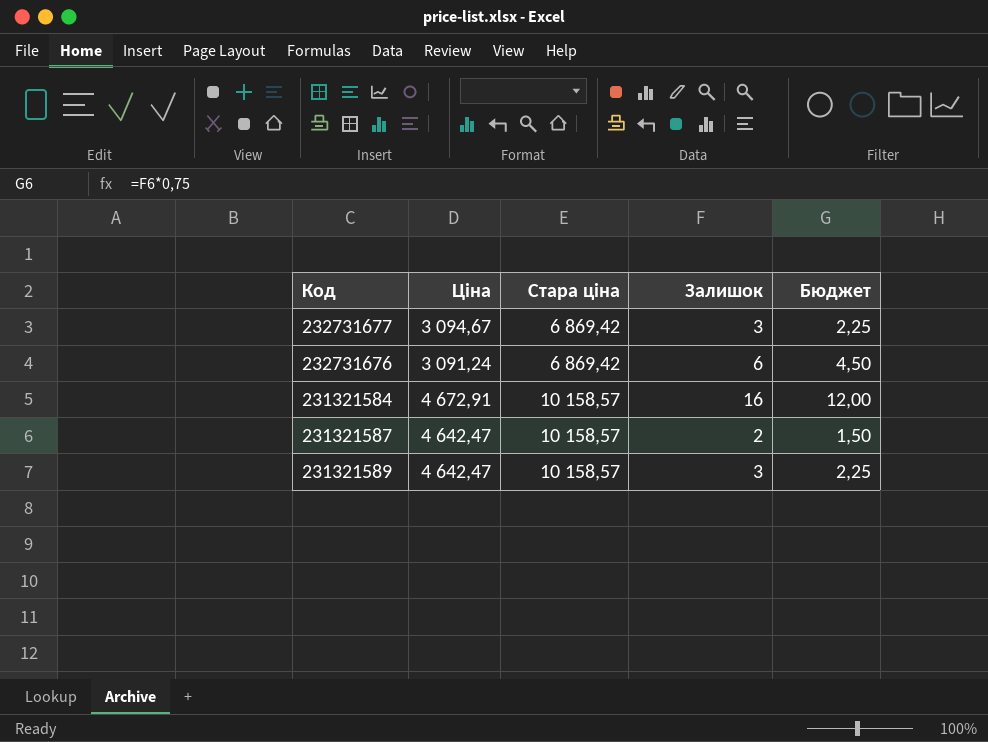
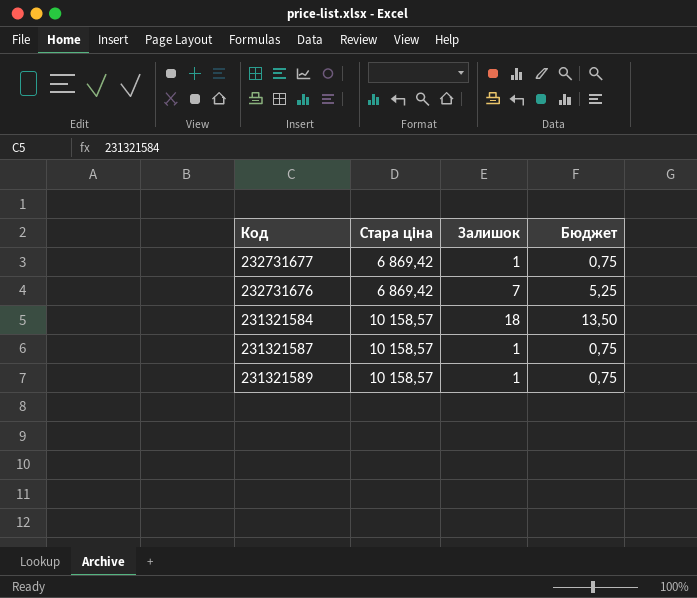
column Ціна | position: 2 -> none
232731677 | Залишок: 3 -> 1
232731677 | Бюджет: 2,25 -> 0,75
232731676 | Залишок: 6 -> 7
232731676 | Бюджет: 4,50 -> 5,25
231321584 | Залишок: 16 -> 18
231321584 | Бюджет: 12,00 -> 13,50
231321587 | Залишок: 2 -> 1
231321587 | Бюджет: 1,50 -> 0,75
231321589 | Залишок: 3 -> 1
231321589 | Бюджет: 2,25 -> 0,75

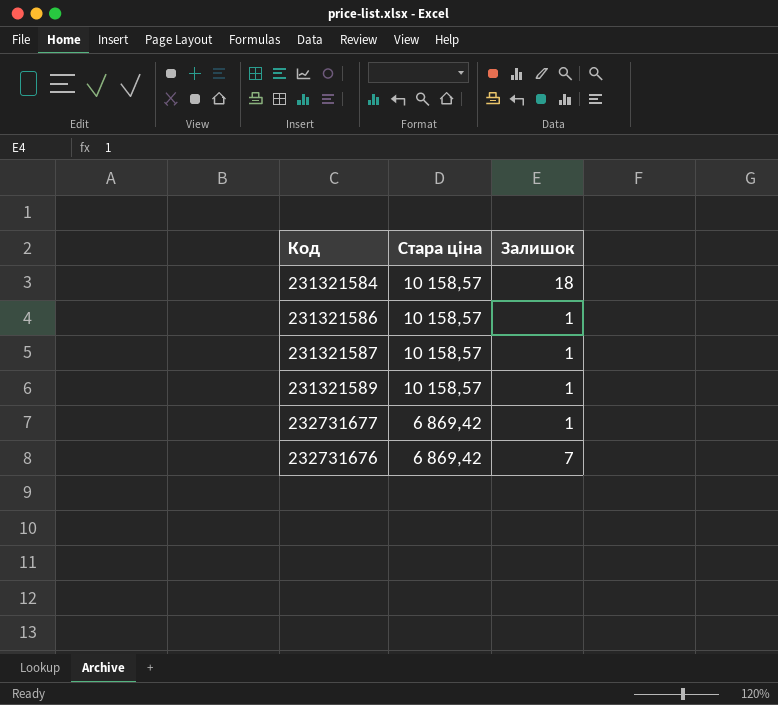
row order: Стара ціна ascending -> Стара ціна descending
column Бюджет | formula: [Залишок] * 0,75 -> none
row 231321586: none -> 10 158,57 | 1

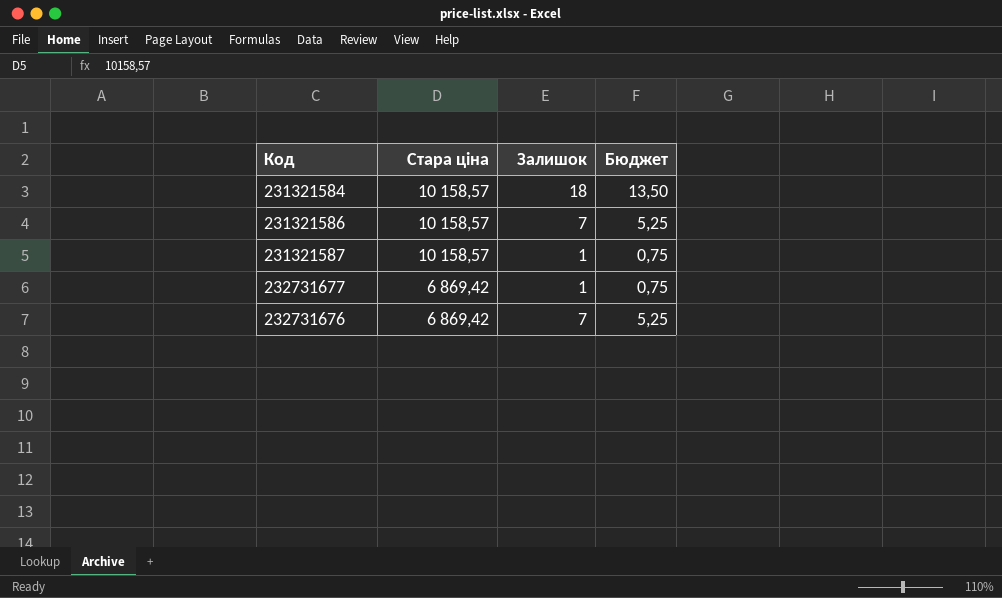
column Бюджет | formula: none -> [Залишок] * 0,75
row 231321589: 10 158,57 | 1 -> none
231321586 | Залишок: 1 -> 7

